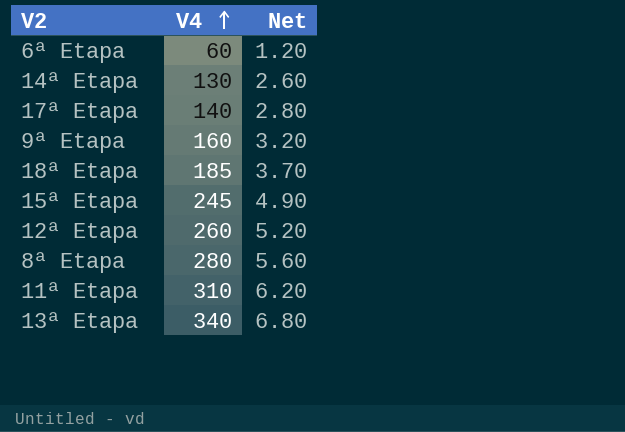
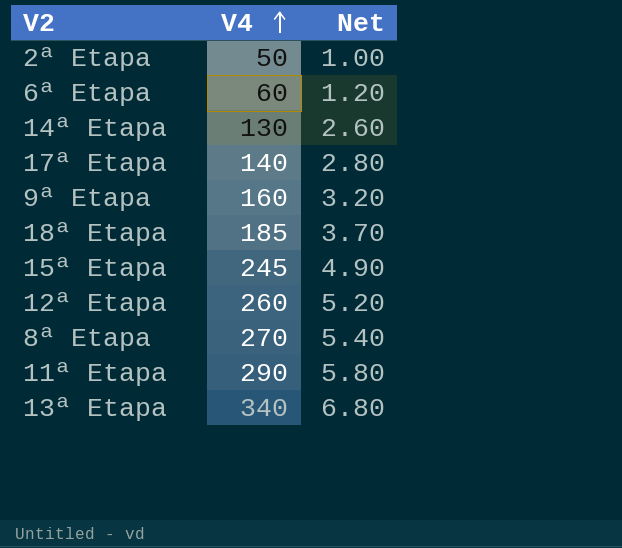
row 2ª Etapa: none -> 50 | 1.00
8ª Etapa | V4: 280 -> 270
8ª Etapa | Net: 5.60 -> 5.40
11ª Etapa | V4: 310 -> 290
11ª Etapa | Net: 6.20 -> 5.80

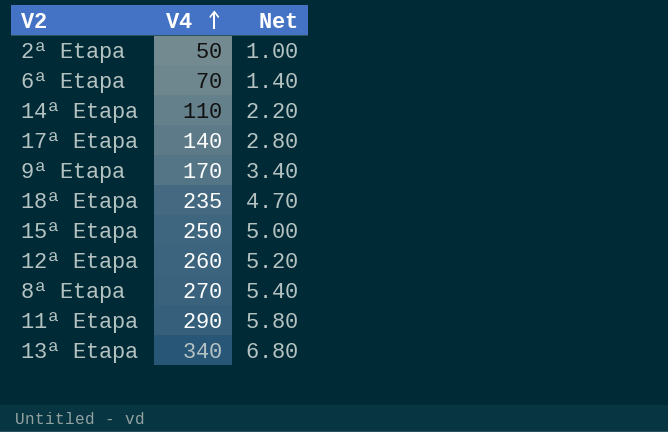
6ª Etapa | V4: 60 -> 70
6ª Etapa | Net: 1.20 -> 1.40
14ª Etapa | V4: 130 -> 110
14ª Etapa | Net: 2.60 -> 2.20
9ª Etapa | V4: 160 -> 170
9ª Etapa | Net: 3.20 -> 3.40
18ª Etapa | V4: 185 -> 235
18ª Etapa | Net: 3.70 -> 4.70
15ª Etapa | V4: 245 -> 250
15ª Etapa | Net: 4.90 -> 5.00

